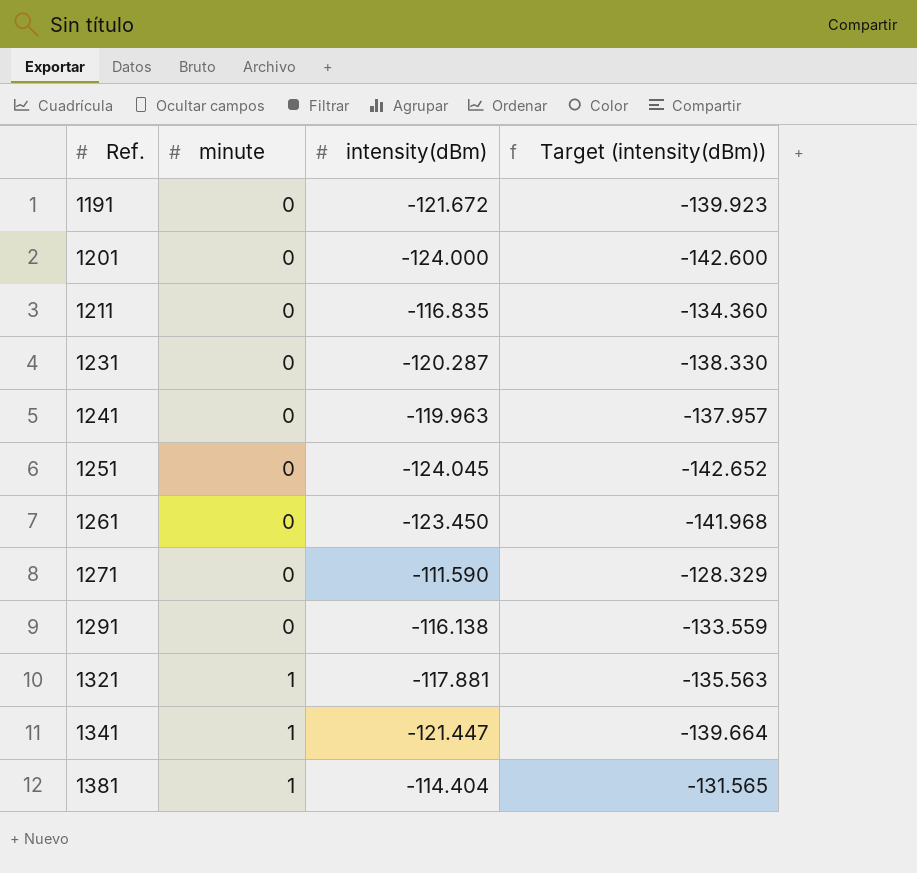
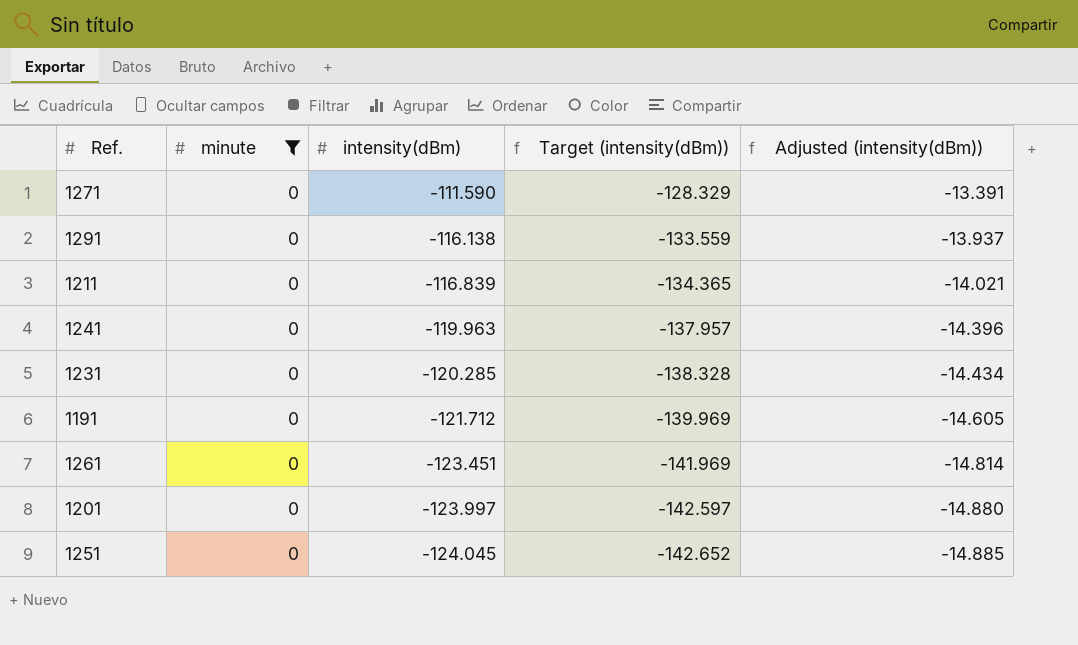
filter: none -> minute = 0
row order: Ref. ascending -> intensity(dBm) descending
column Adjusted (intensity(dBm)) | formula: none -> [intensity(dBm)] * 0.12
1211 | intensity(dBm): -116.835 -> -116.839
1211 | Target (intensity(dBm)): -134.360 -> -134.365
1231 | intensity(dBm): -120.287 -> -120.285
1231 | Target (intensity(dBm)): -138.330 -> -138.328
1191 | intensity(dBm): -121.672 -> -121.712
1191 | Target (intensity(dBm)): -139.923 -> -139.969
1261 | intensity(dBm): -123.450 -> -123.451
1261 | Target (intensity(dBm)): -141.968 -> -141.969
1201 | intensity(dBm): -124.000 -> -123.997
1201 | Target (intensity(dBm)): -142.600 -> -142.597

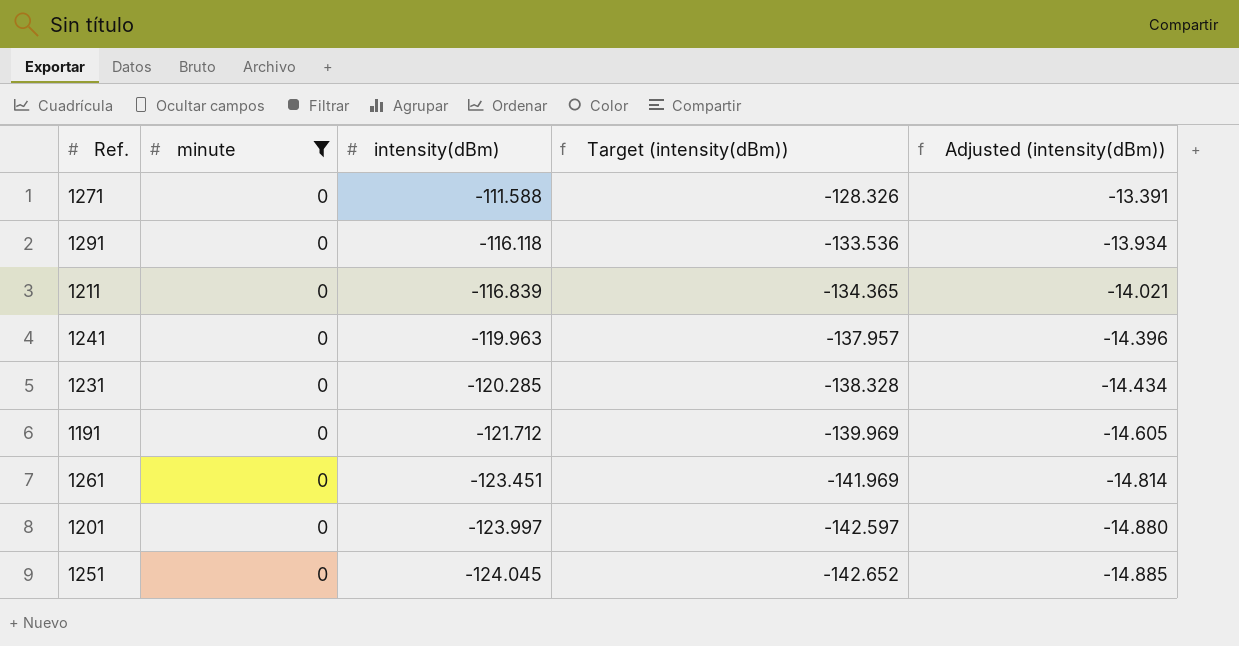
1271 | intensity(dBm): -111.590 -> -111.588
1271 | Target (intensity(dBm)): -128.329 -> -128.326
1291 | intensity(dBm): -116.138 -> -116.118
1291 | Target (intensity(dBm)): -133.559 -> -133.536
1291 | Adjusted (intensity(dBm)): -13.937 -> -13.934

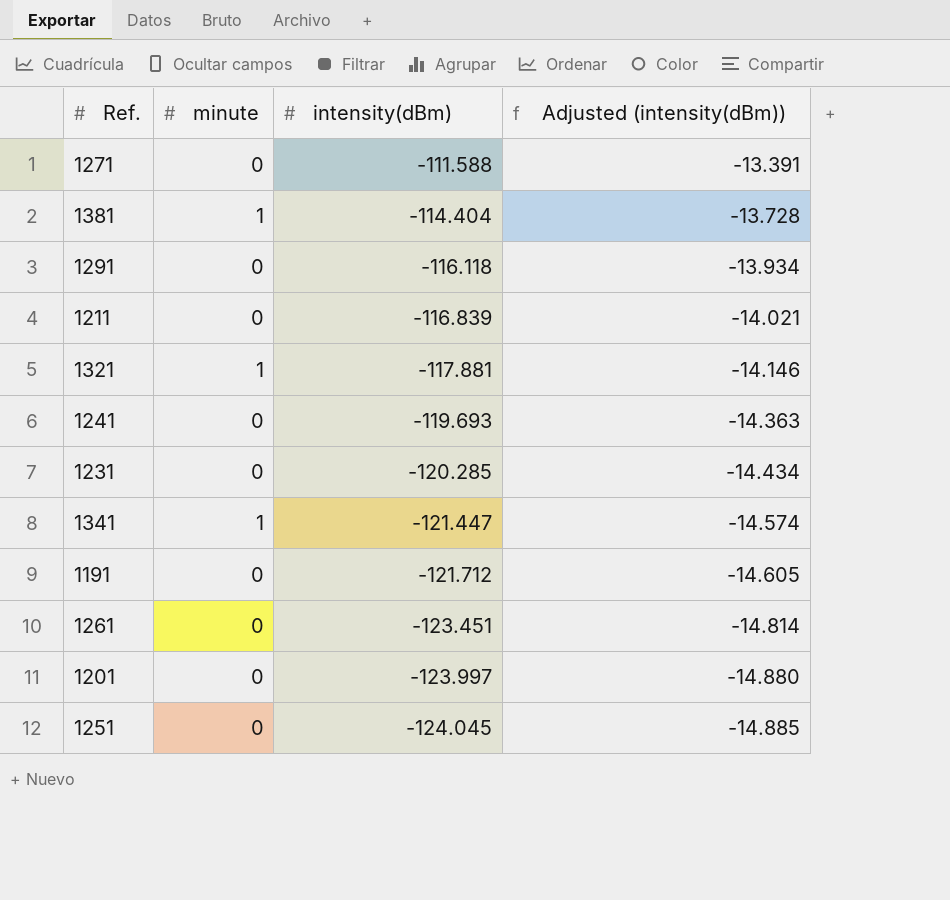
filter: minute = 0 -> none
column Target (intensity(dBm)) | formula: [intensity(dBm)] * 1.15 -> none
1241 | intensity(dBm): -119.963 -> -119.693
1241 | Adjusted (intensity(dBm)): -14.396 -> -14.363

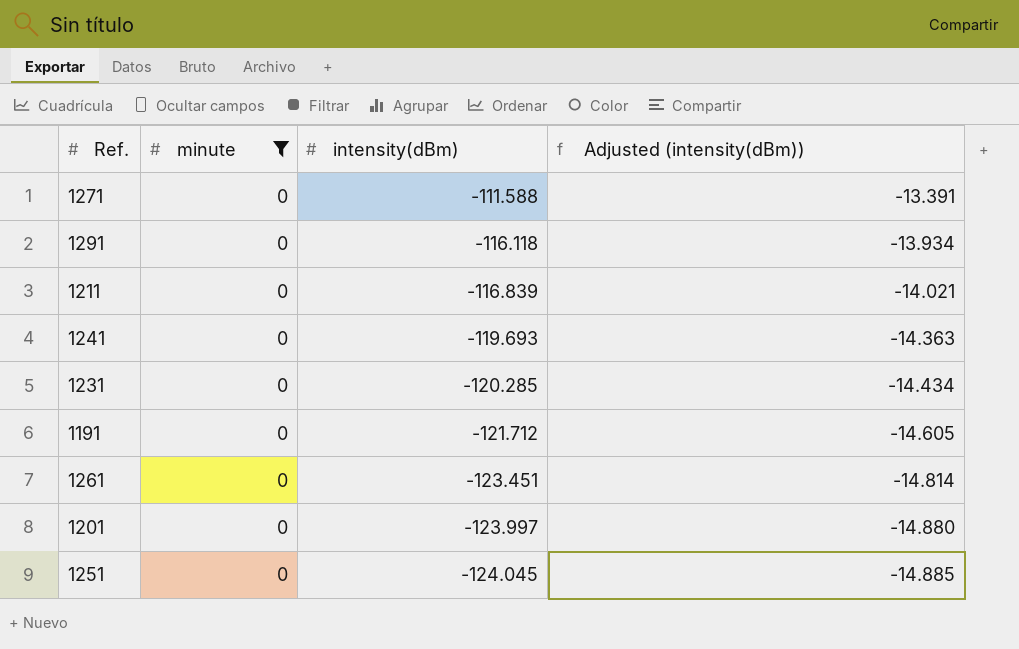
filter: none -> minute = 0

